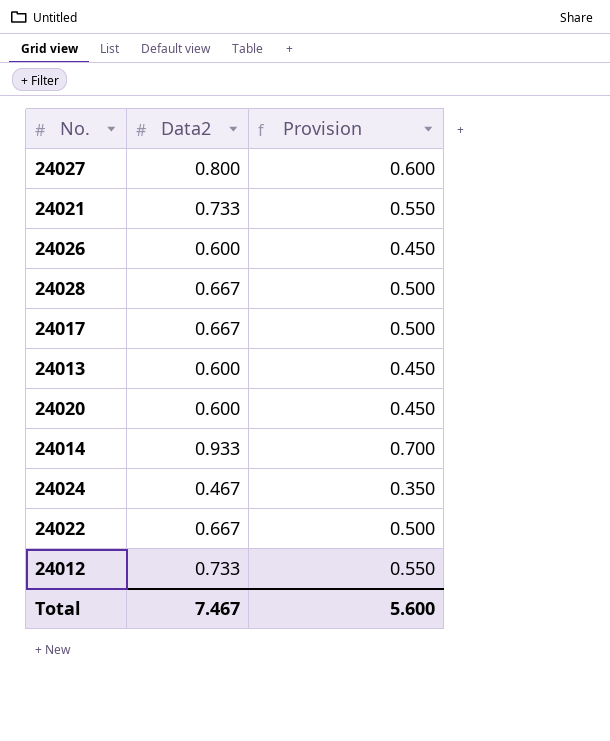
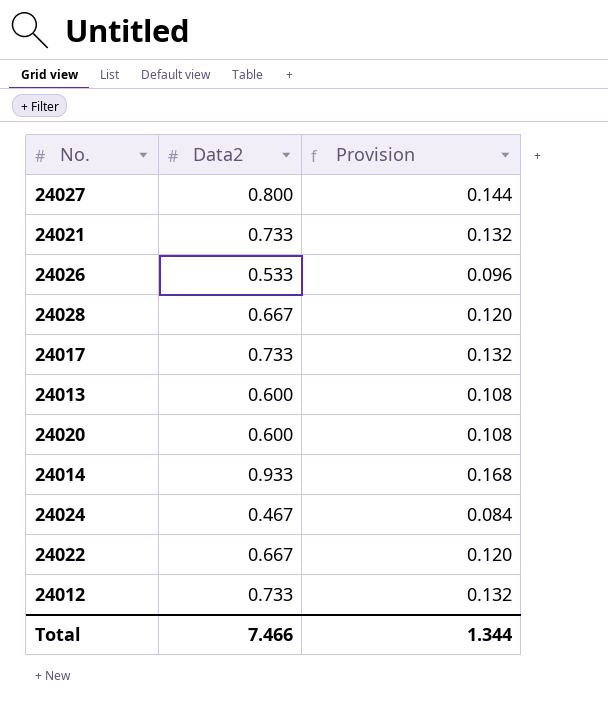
column Provision | formula: [Data2] * 0.75 -> [Data2] * 0.18
24026 | Data2: 0.600 -> 0.533
24017 | Data2: 0.667 -> 0.733
Total | Data2: 7.467 -> 7.466
Total | Provision: 5.600 -> 1.344

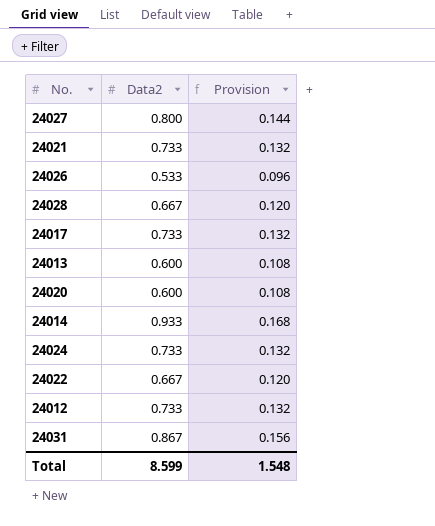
24024 | Data2: 0.467 -> 0.733
24024 | Provision: 0.084 -> 0.132
row 24031: none -> 0.867 | 0.156
Total | Data2: 7.466 -> 8.599
Total | Provision: 1.344 -> 1.548

